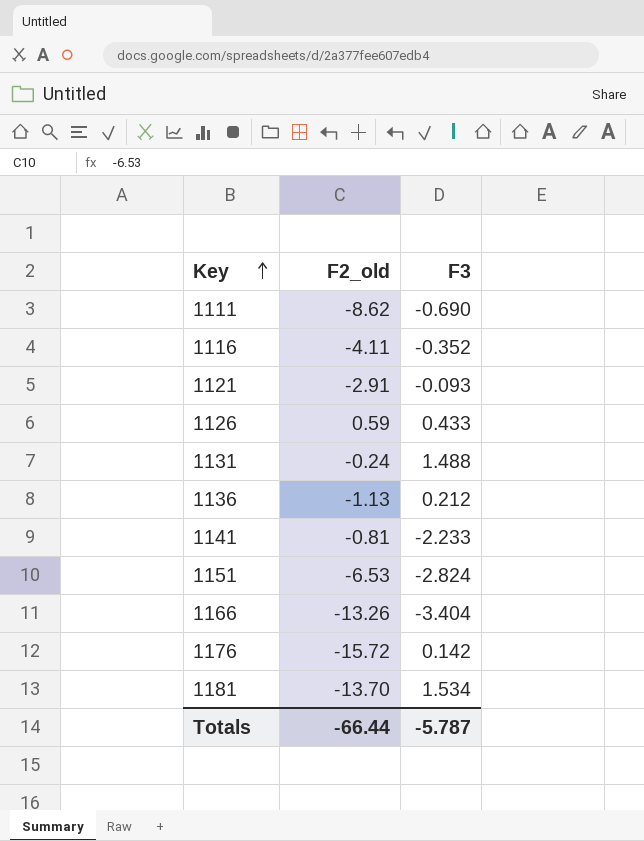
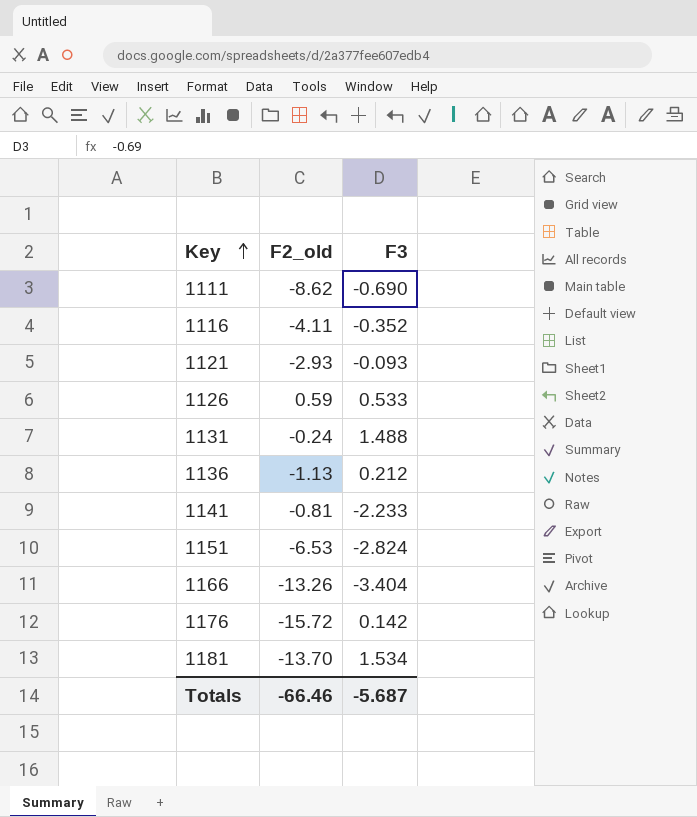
1121 | F2_old: -2.91 -> -2.93
1126 | F3: 0.433 -> 0.533
Totals | F2_old: -66.44 -> -66.46
Totals | F3: -5.787 -> -5.687

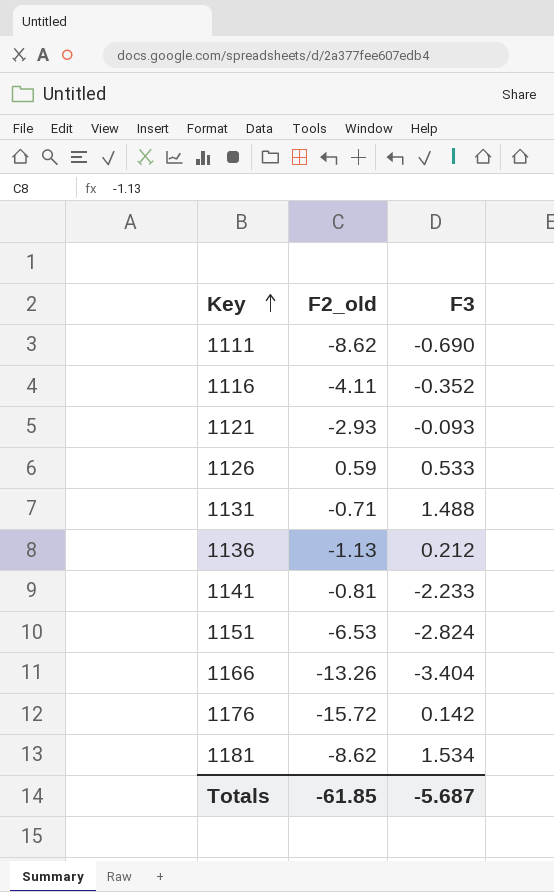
1131 | F2_old: -0.24 -> -0.71
1181 | F2_old: -13.70 -> -8.62
Totals | F2_old: -66.46 -> -61.85

